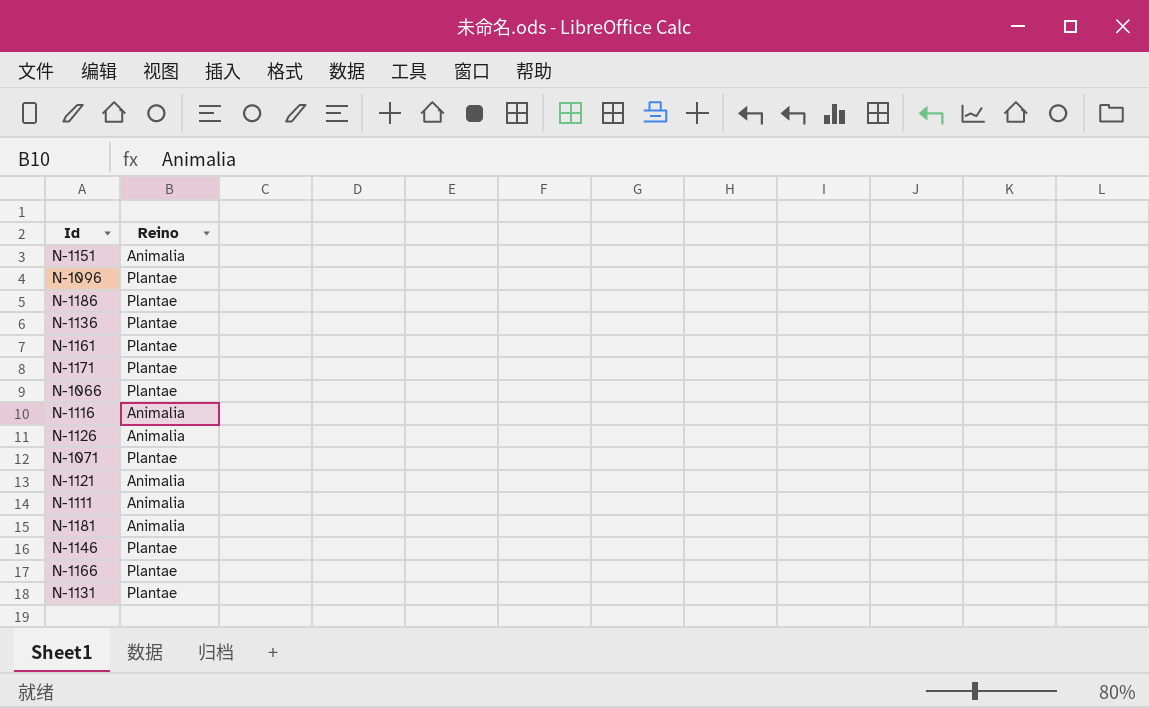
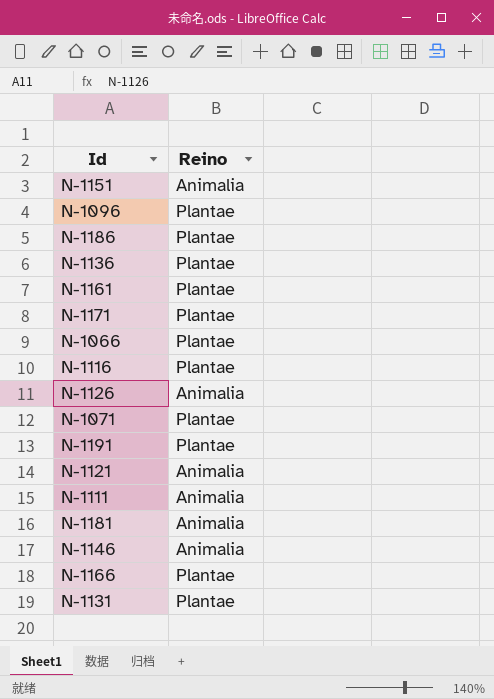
N-1116 | Reino: Animalia -> Plantae
row N-1191: none -> Plantae
N-1146 | Reino: Plantae -> Animalia

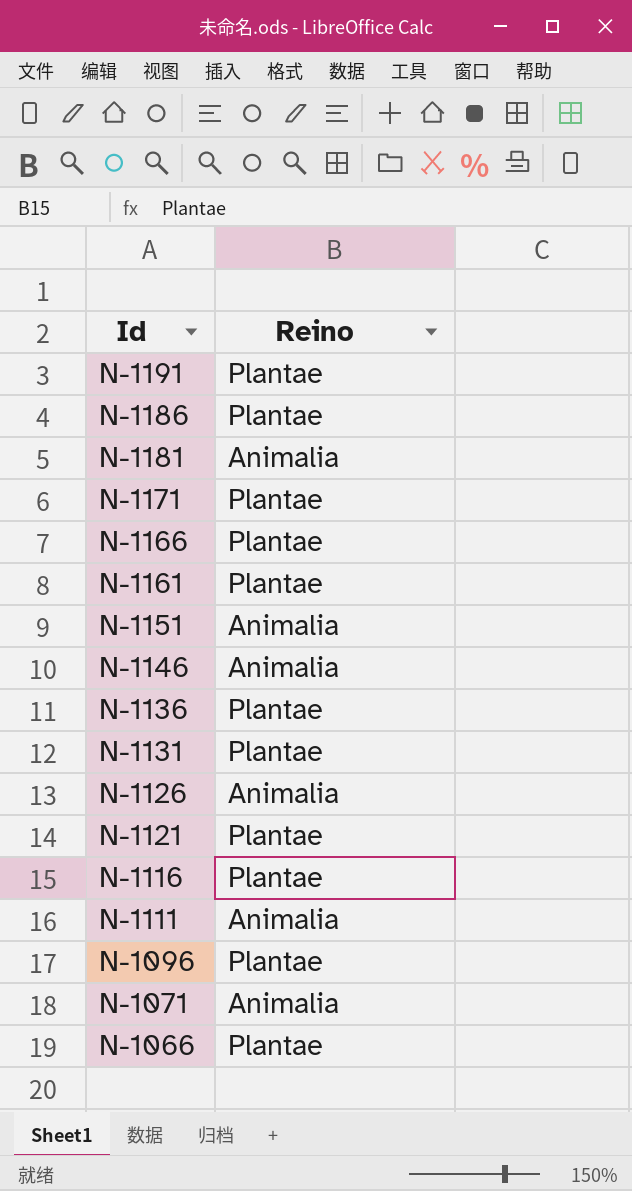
row order: none -> Id descending
N-1121 | Reino: Animalia -> Plantae
N-1071 | Reino: Plantae -> Animalia

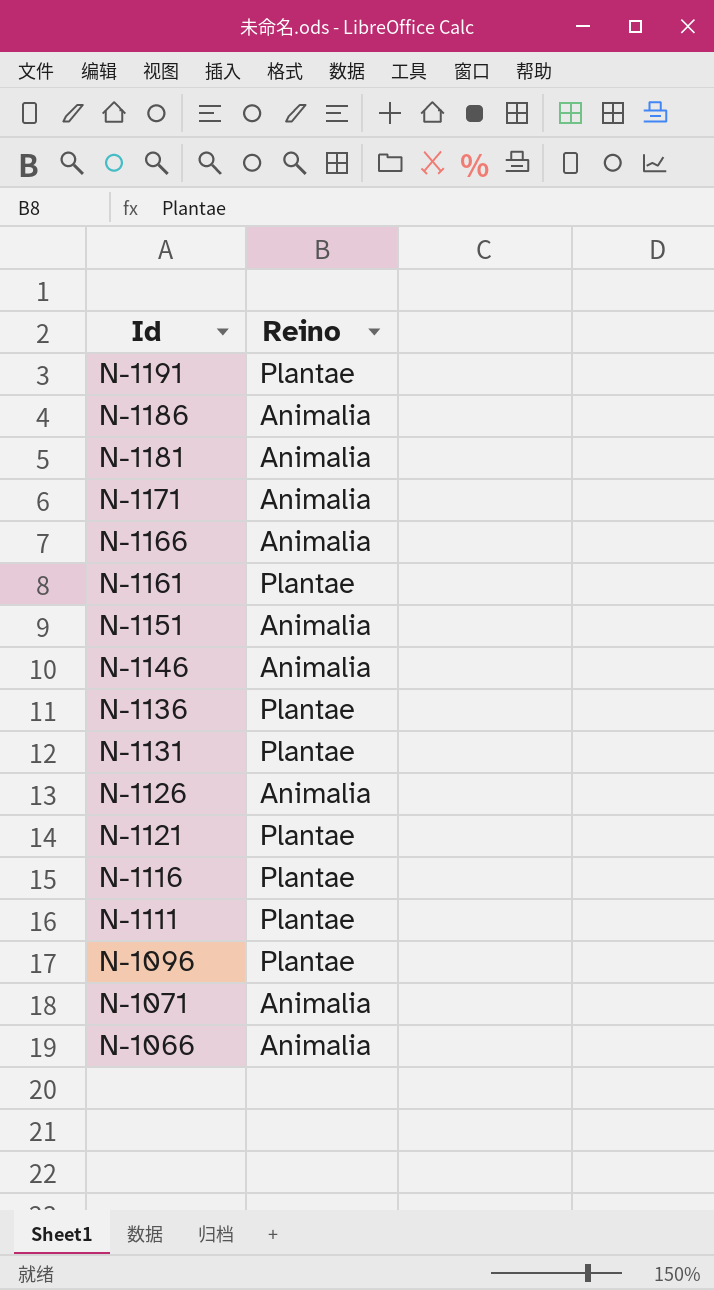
N-1186 | Reino: Plantae -> Animalia
N-1171 | Reino: Plantae -> Animalia
N-1166 | Reino: Plantae -> Animalia
N-1111 | Reino: Animalia -> Plantae
N-1066 | Reino: Plantae -> Animalia

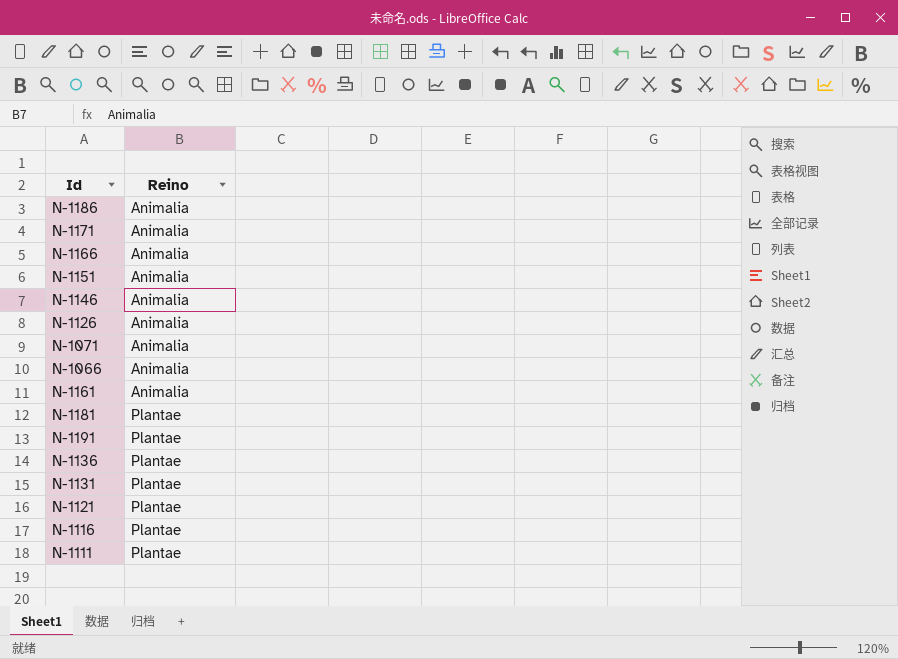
row order: Id descending -> Reino ascending
row N-1096: Plantae -> none
N-1161 | Reino: Plantae -> Animalia
N-1181 | Reino: Animalia -> Plantae

